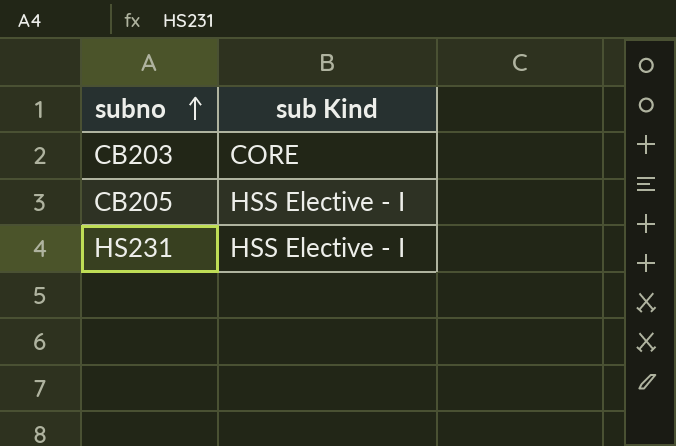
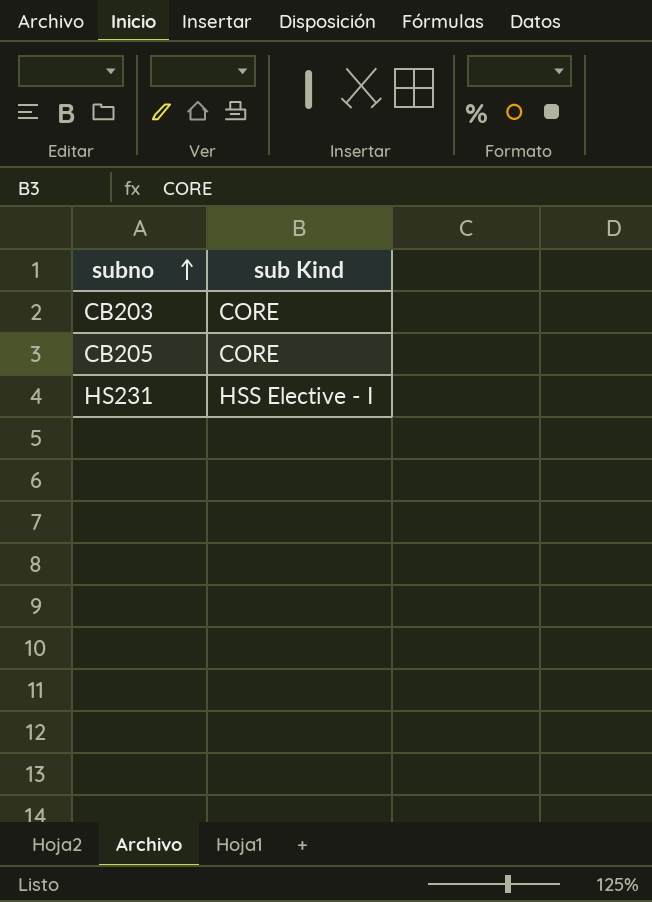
CB205 | sub Kind: HSS Elective - I -> CORE

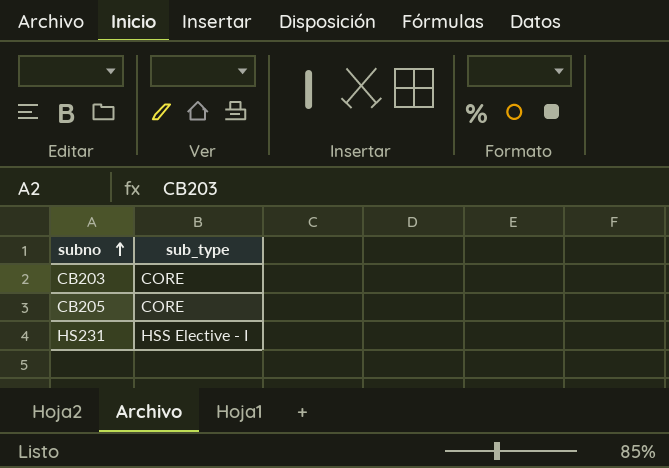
column name: sub Kind -> sub_type

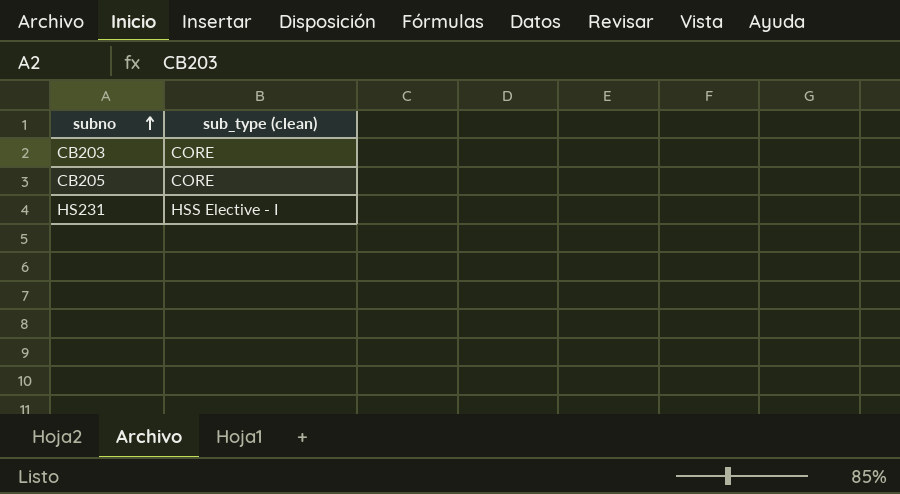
column name: sub_type -> sub_type (clean)

